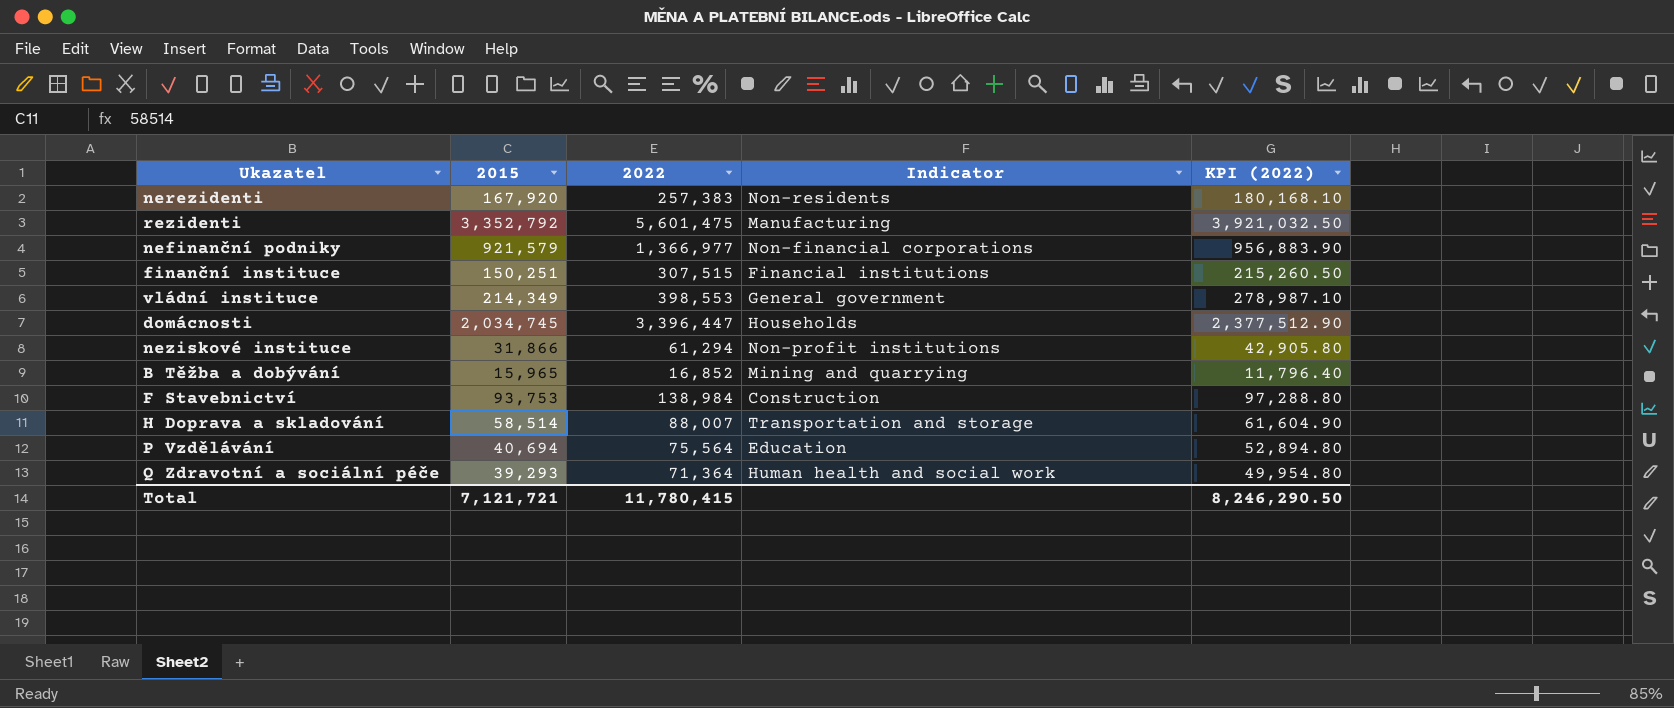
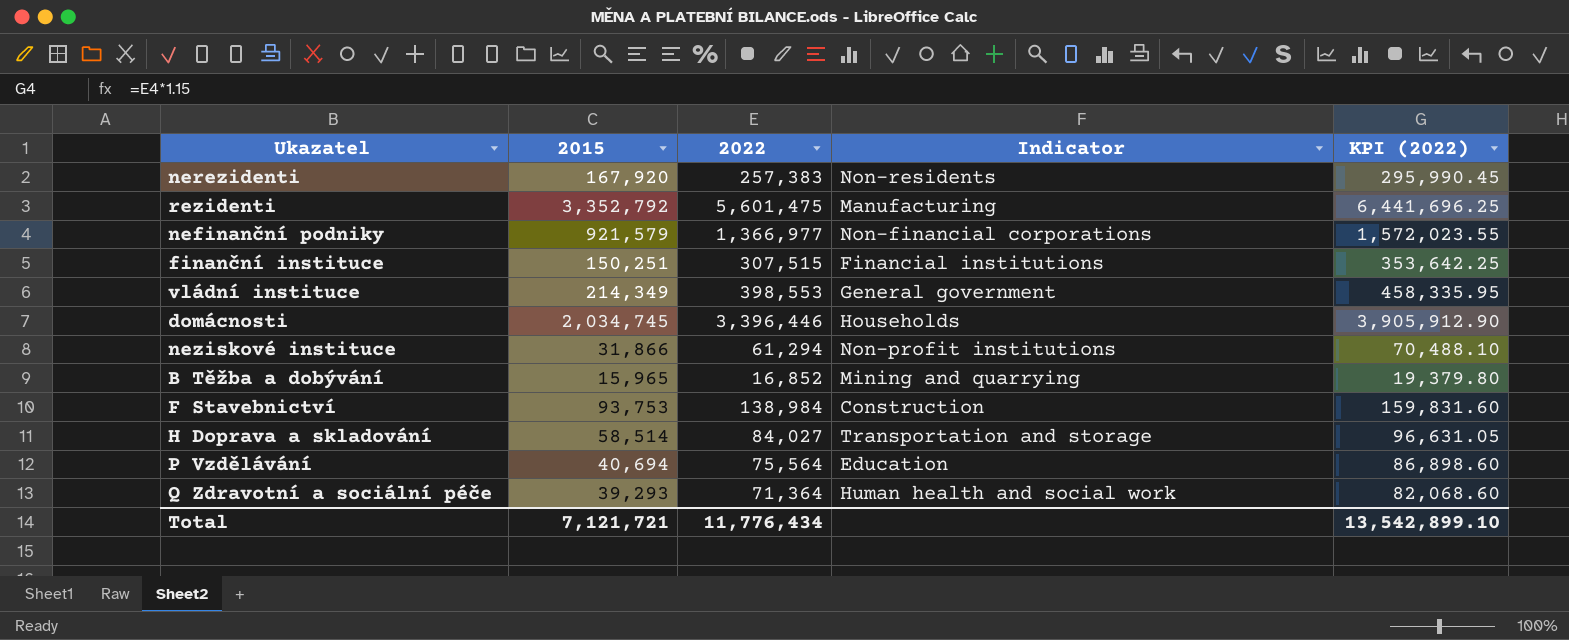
column KPI (2022) | formula: [2022] * 0.7 -> [2022] * 1.15
domácnosti | 2022: 3,396,447 -> 3,396,446
H Doprava a skladování | 2022: 88,007 -> 84,027
Total | 2022: 11,780,415 -> 11,776,434
Total | KPI (2022): 8,246,290.50 -> 13,542,899.10

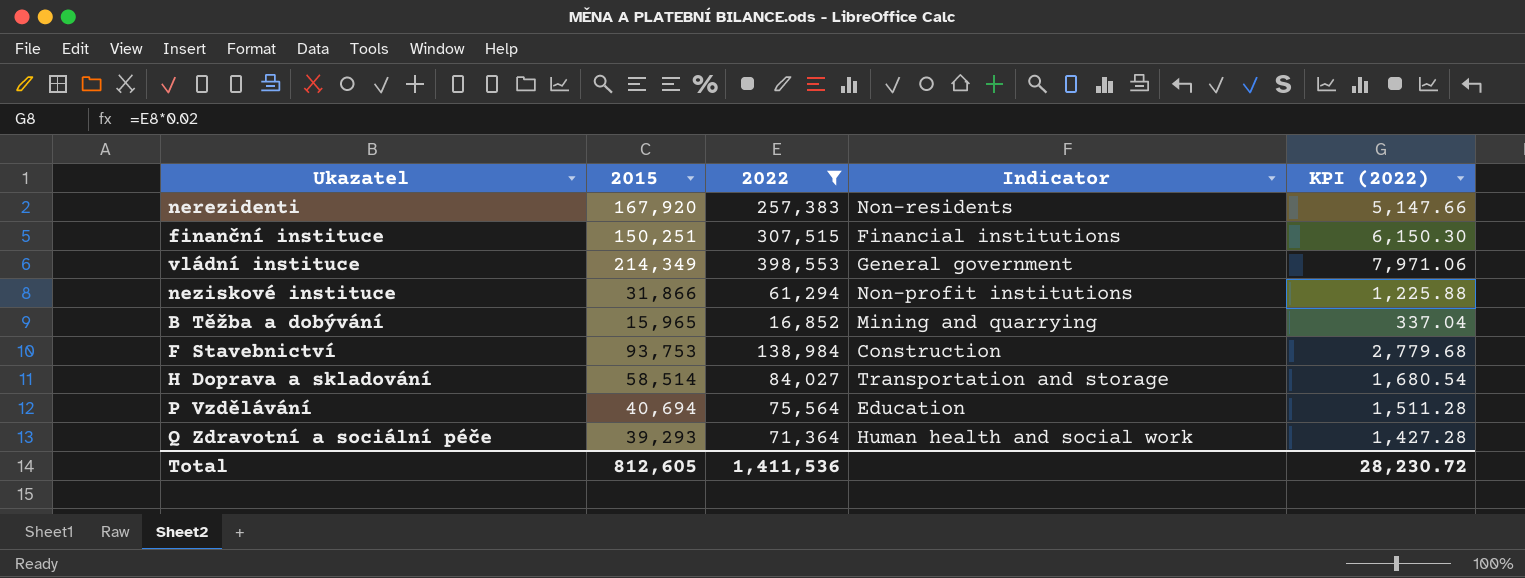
filter: none -> 2022 <= 398,553
column KPI (2022) | formula: [2022] * 1.15 -> [2022] * 0.02
Total | 2015: 7,121,721 -> 812,605
Total | 2022: 11,776,434 -> 1,411,536
Total | KPI (2022): 13,542,899.10 -> 28,230.72

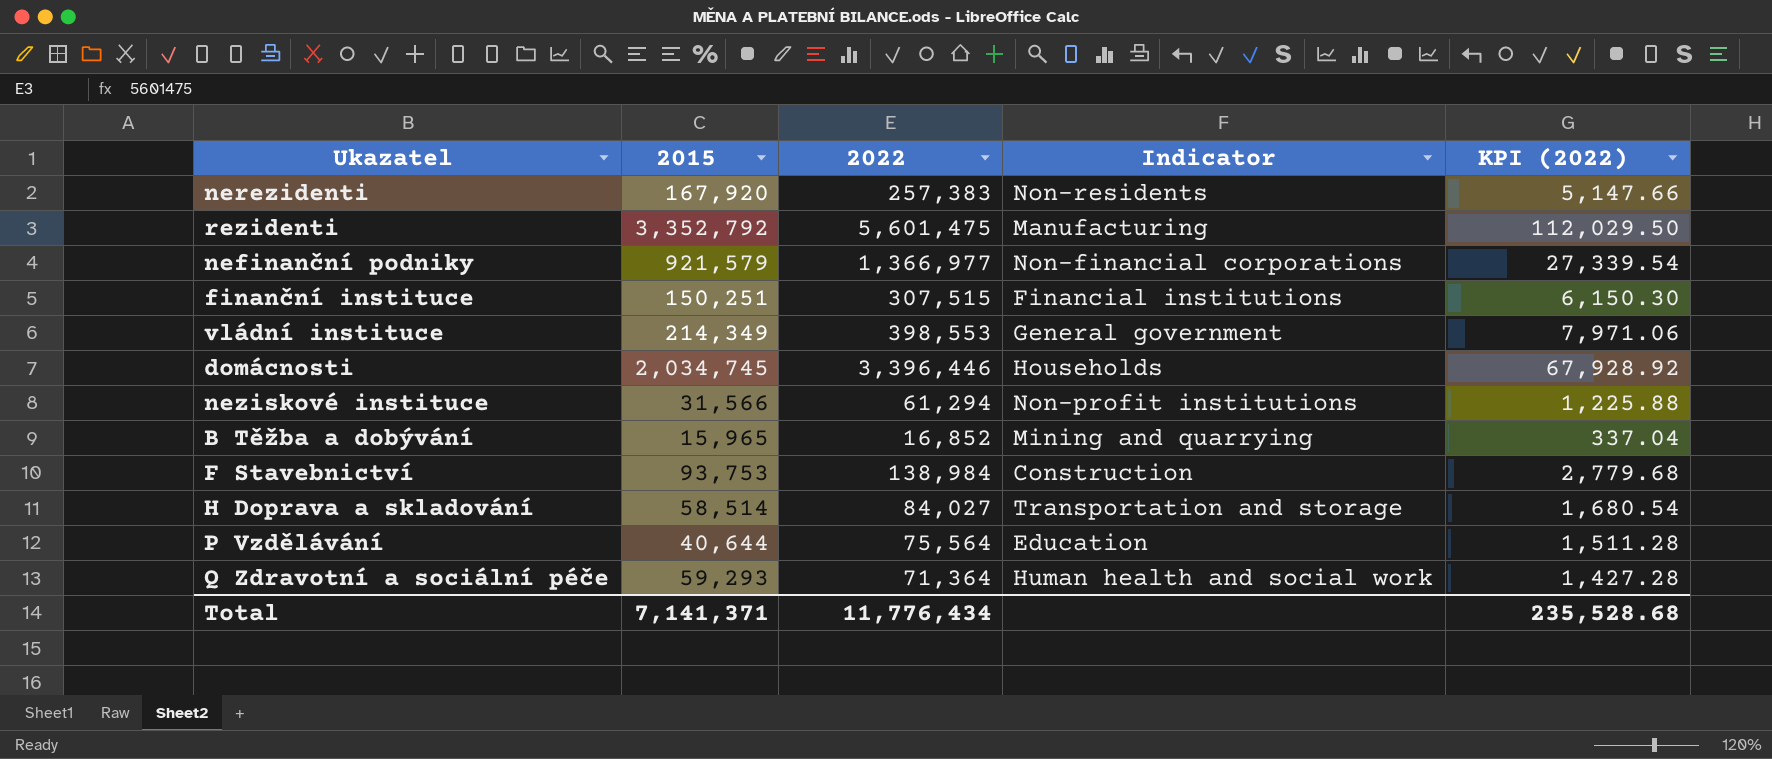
filter: 2022 <= 398,553 -> none
neziskové instituce | 2015: 31,866 -> 31,566
P Vzdělávání | 2015: 40,694 -> 40,644
Q Zdravotní a sociální péče | 2015: 39,293 -> 59,293
Total | 2015: 812,605 -> 7,141,371
Total | 2022: 1,411,536 -> 11,776,434
Total | KPI (2022): 28,230.72 -> 235,528.68

